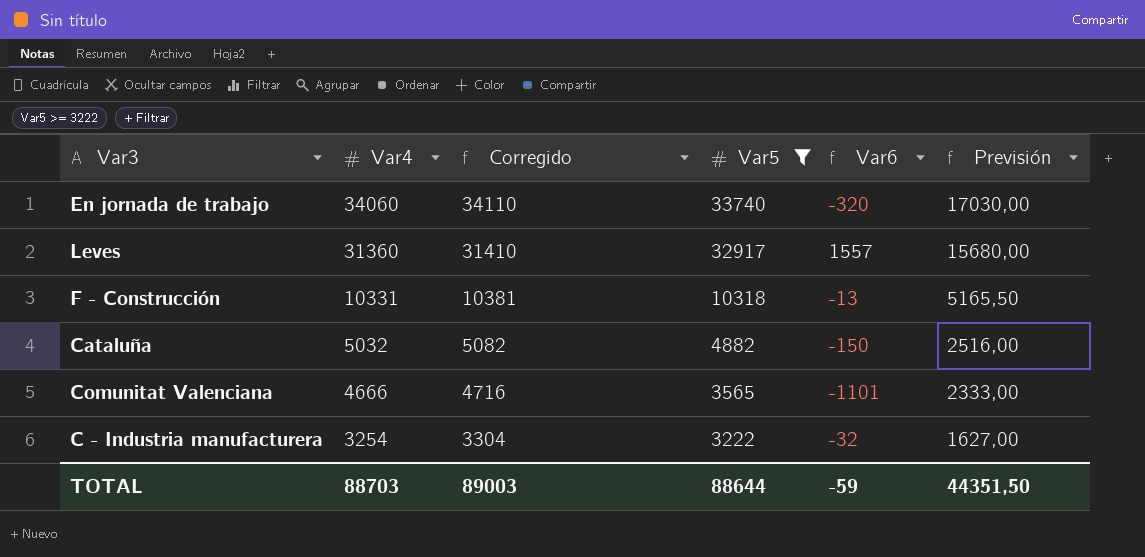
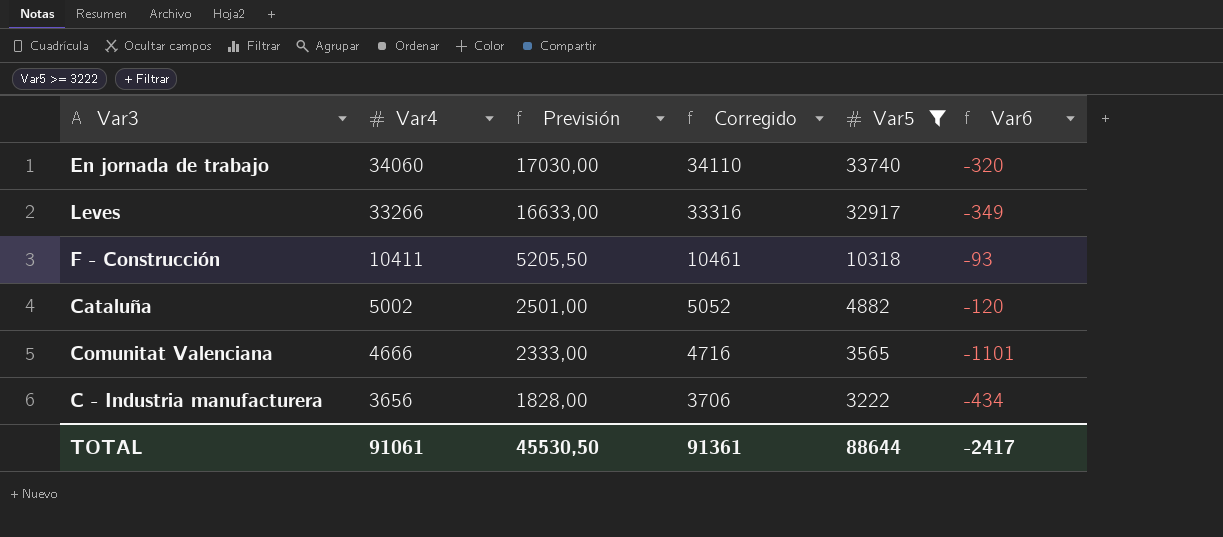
column Previsión | position: 6 -> 3
Leves | Var4: 31360 -> 33266
Leves | Previsión: 15680,00 -> 16633,00
Leves | Corregido: 31410 -> 33316
Leves | Var6: 1557 -> -349
F - Construcción | Var4: 10331 -> 10411
F - Construcción | Previsión: 5165,50 -> 5205,50
F - Construcción | Corregido: 10381 -> 10461
F - Construcción | Var6: -13 -> -93
Cataluña | Var4: 5032 -> 5002
Cataluña | Previsión: 2516,00 -> 2501,00
Cataluña | Corregido: 5082 -> 5052
Cataluña | Var6: -150 -> -120
C - Industria manufacturera | Var4: 3254 -> 3656
C - Industria manufacturera | Previsión: 1627,00 -> 1828,00
C - Industria manufacturera | Corregido: 3304 -> 3706
C - Industria manufacturera | Var6: -32 -> -434
TOTAL | Var4: 88703 -> 91061
TOTAL | Previsión: 44351,50 -> 45530,50
TOTAL | Corregido: 89003 -> 91361
TOTAL | Var6: -59 -> -2417

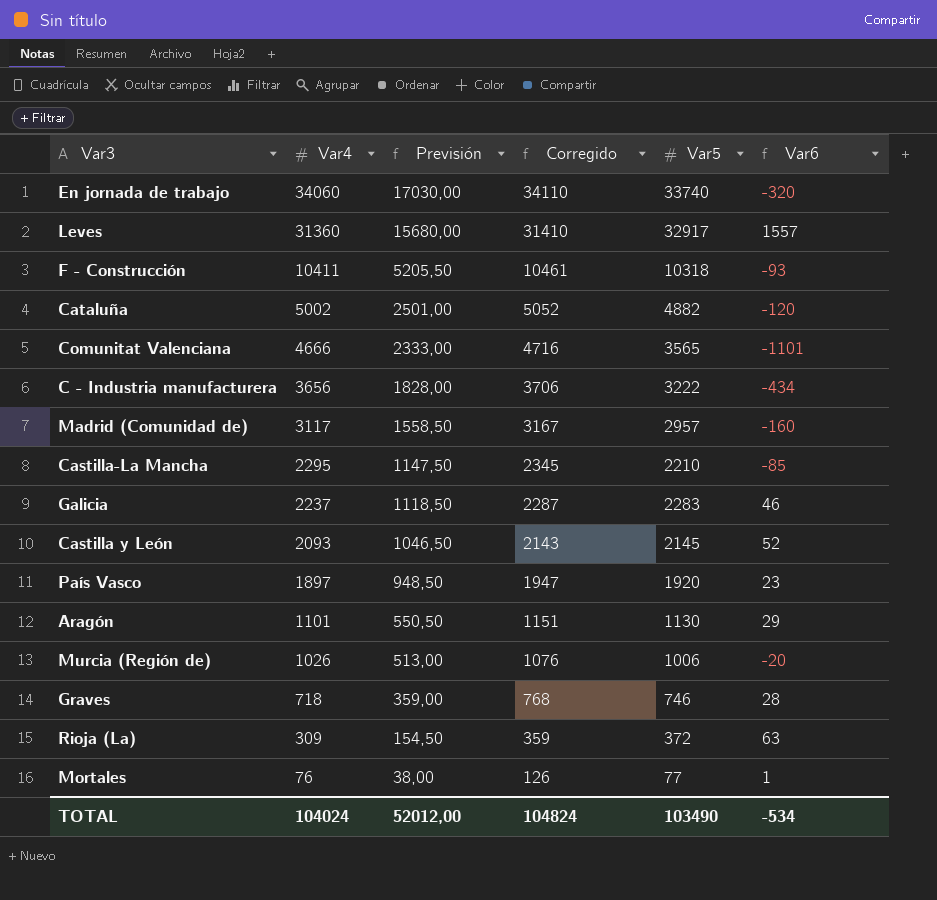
filter: Var5 >= 3222 -> none
Leves | Var4: 33266 -> 31360
Leves | Previsión: 16633,00 -> 15680,00
Leves | Corregido: 33316 -> 31410
Leves | Var6: -349 -> 1557
TOTAL | Var4: 91061 -> 104024
TOTAL | Previsión: 45530,50 -> 52012,00
TOTAL | Corregido: 91361 -> 104824
TOTAL | Var5: 88644 -> 103490
TOTAL | Var6: -2417 -> -534

